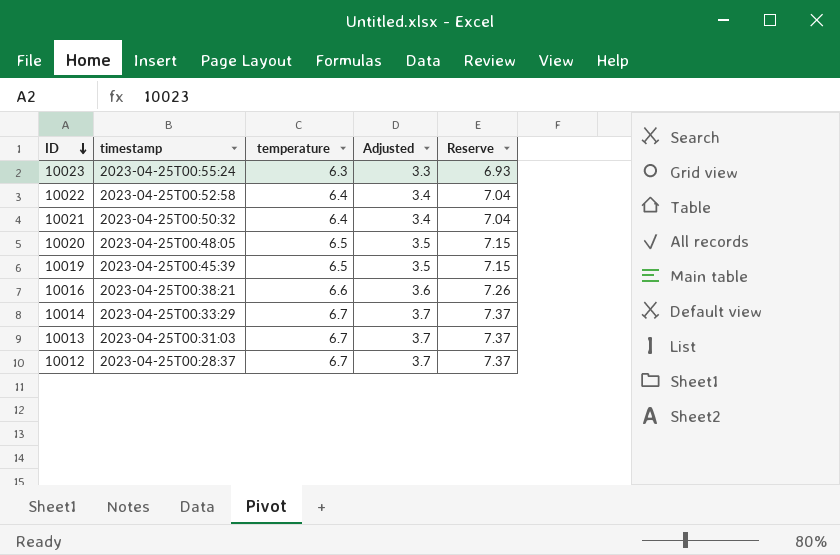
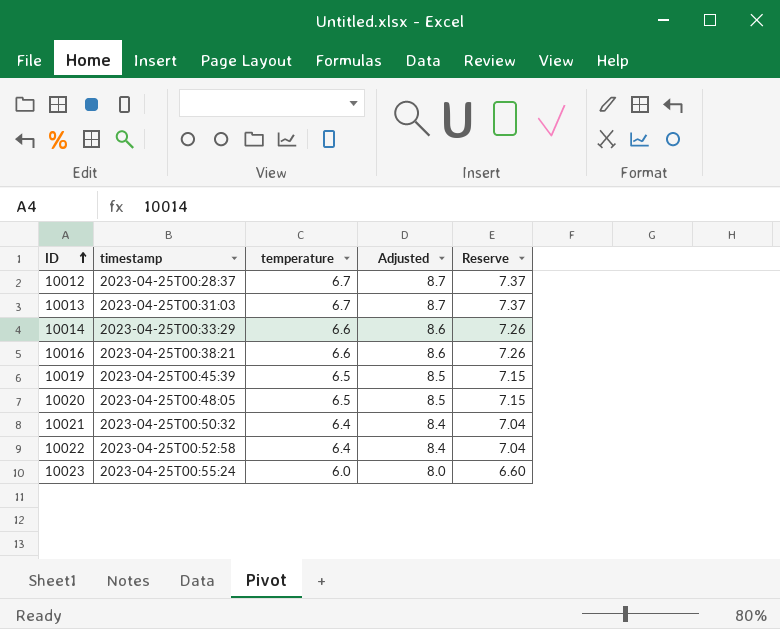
row order: ID descending -> ID ascending
column Adjusted | formula: [temperature] - 3 -> [temperature] + 2
10014 | temperature: 6.7 -> 6.6
10014 | Reserve: 7.37 -> 7.26
10023 | temperature: 6.3 -> 6.0
10023 | Reserve: 6.93 -> 6.60

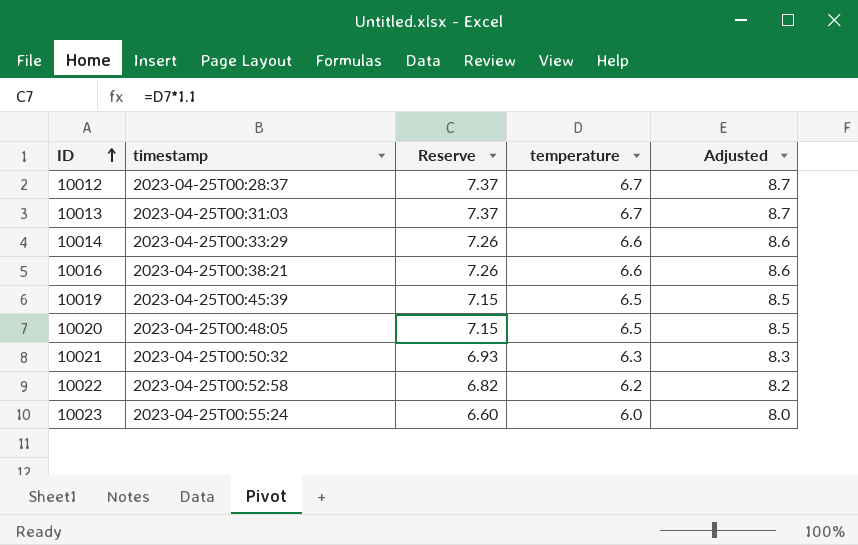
column Reserve | position: 5 -> 3
10021 | Reserve: 7.04 -> 6.93
10021 | temperature: 6.4 -> 6.3
10021 | Adjusted: 8.4 -> 8.3
10022 | Reserve: 7.04 -> 6.82
10022 | temperature: 6.4 -> 6.2
10022 | Adjusted: 8.4 -> 8.2

